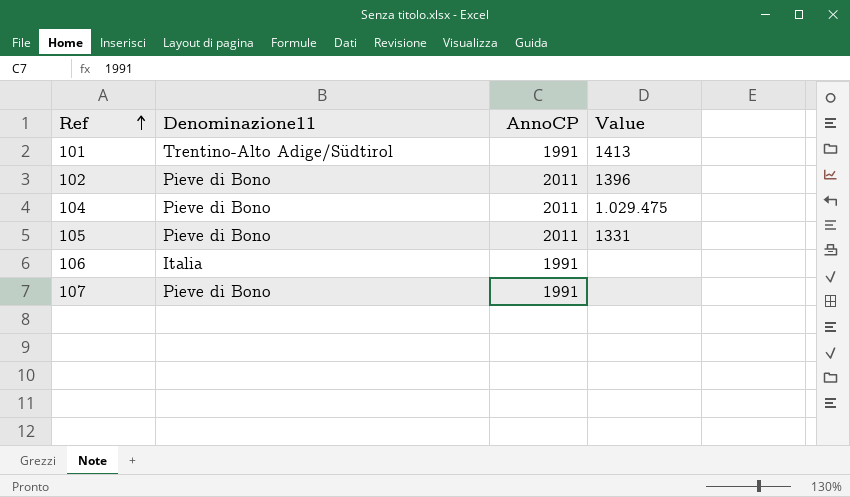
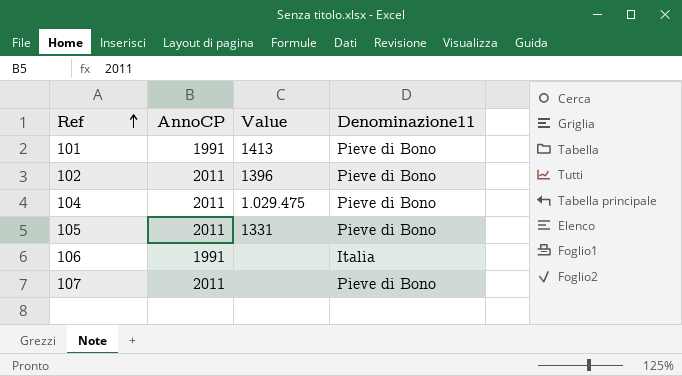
column Denominazione11 | position: 2 -> 4
101 | Denominazione11: Trentino-Alto Adige/Südtirol -> Pieve di Bono
107 | AnnoCP: 1991 -> 2011

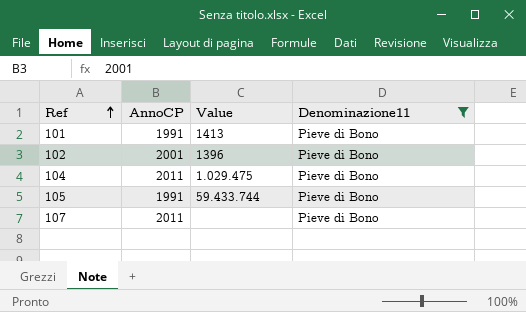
filter: none -> Denominazione11 = Pieve di Bono
102 | AnnoCP: 2011 -> 2001
105 | AnnoCP: 2011 -> 1991
105 | Value: 1331 -> 59.433.744

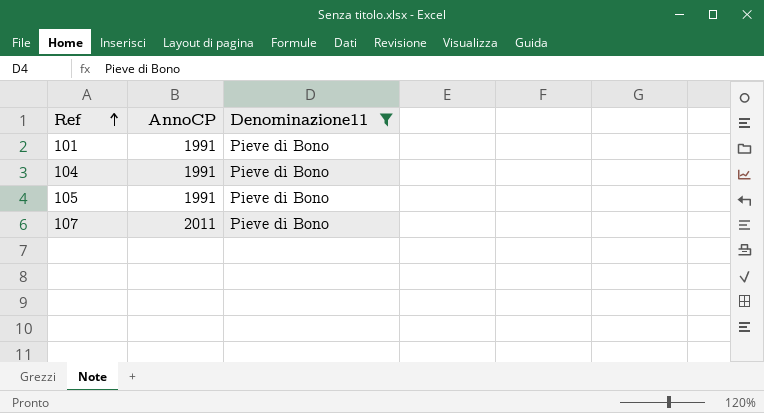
column Value | position: 3 -> none
row 102: 2001 | 1396 | Pieve di Bono -> none
104 | AnnoCP: 2011 -> 1991

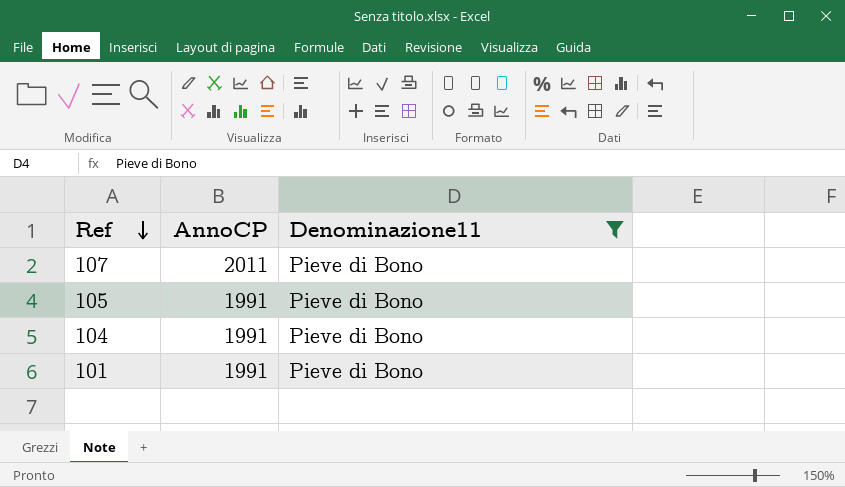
row order: Ref ascending -> Ref descending

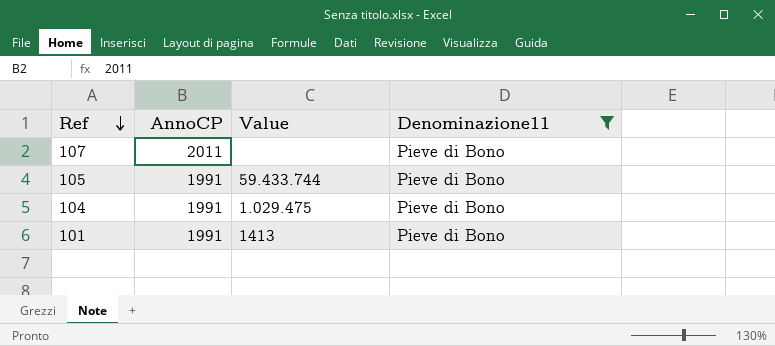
column Value | position: none -> 3

